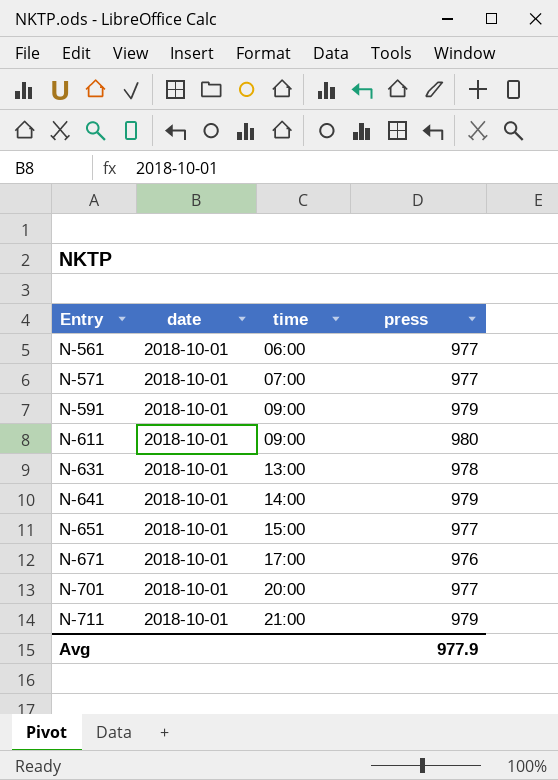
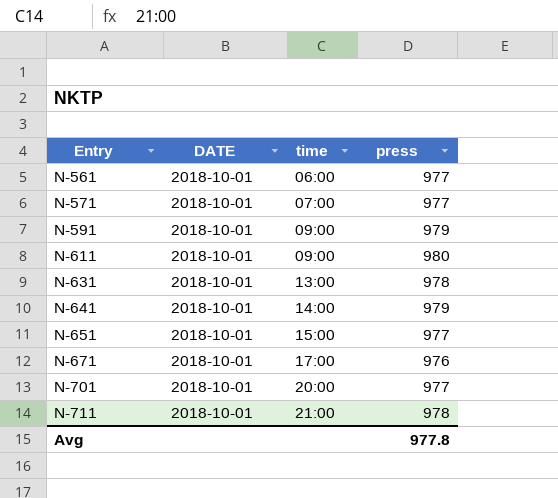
column name: date -> DATE
N-711 | press: 979 -> 978
Avg | press: 977.9 -> 977.8

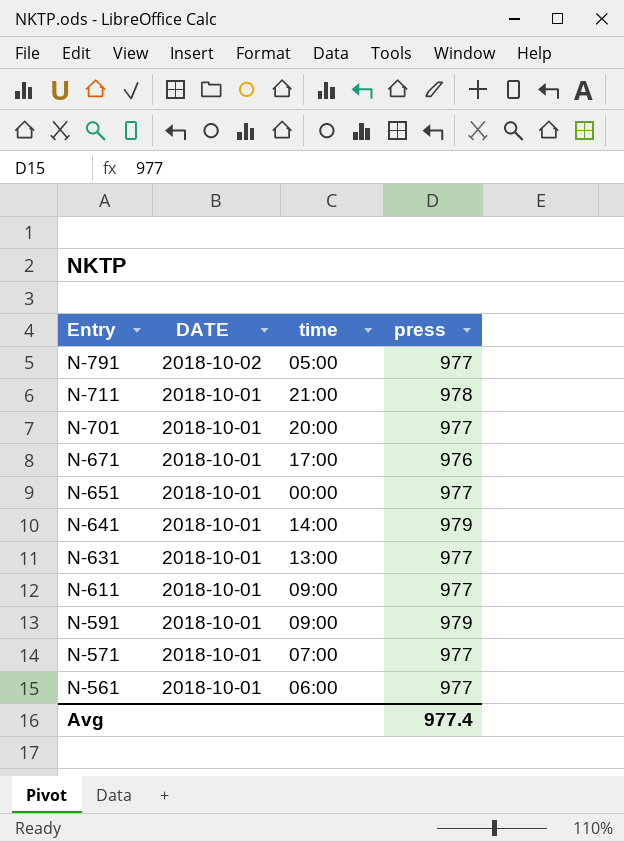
row order: Entry ascending -> Entry descending
row N-791: none -> 2018-10-02 | 05:00 | 977
N-651 | time: 15:00 -> 00:00
N-631 | press: 978 -> 977
N-611 | press: 980 -> 977
Avg | press: 977.8 -> 977.4

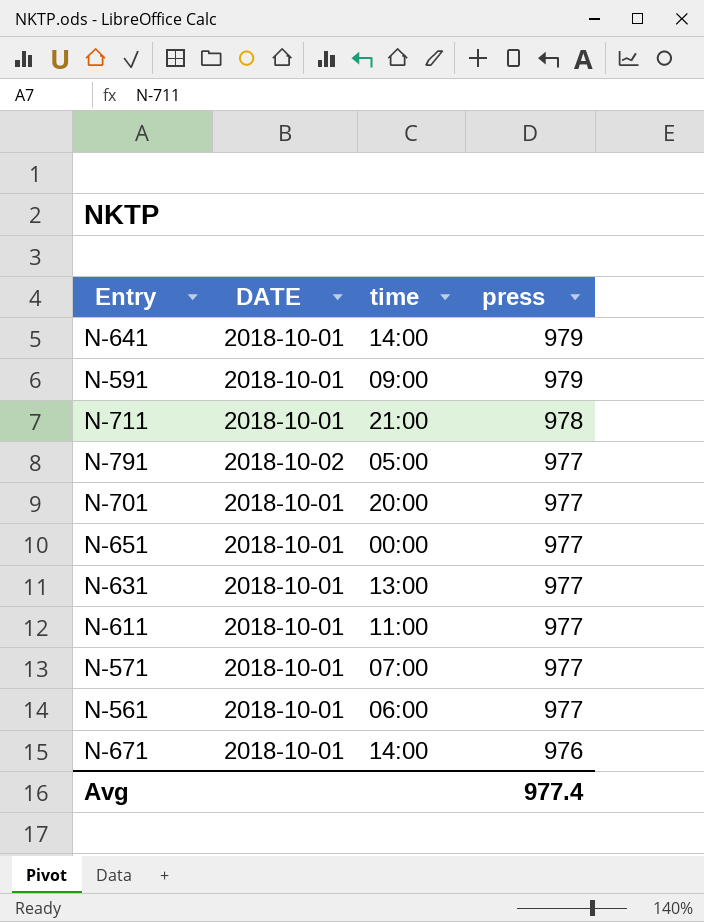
row order: Entry descending -> press descending
N-611 | time: 09:00 -> 11:00
N-671 | time: 17:00 -> 14:00

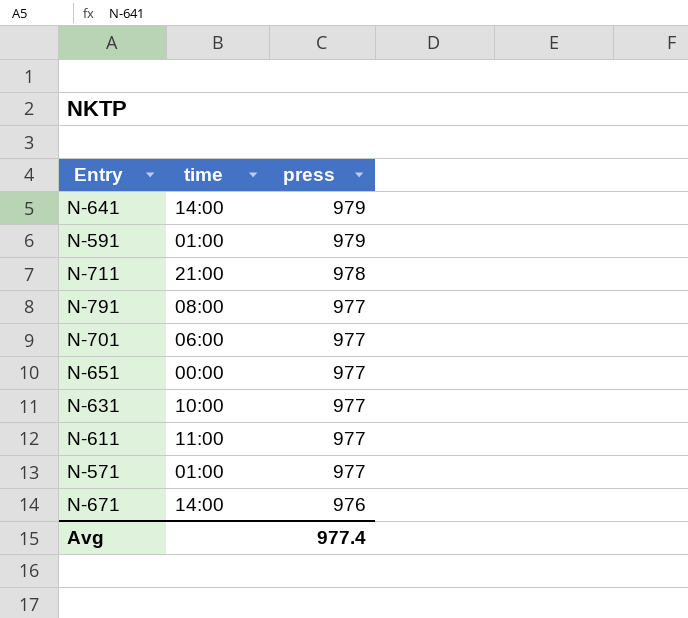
column DATE | position: 2 -> none
row N-561: 2018-10-01 | 06:00 | 977 -> none
N-591 | time: 09:00 -> 01:00
N-791 | time: 05:00 -> 08:00
N-701 | time: 20:00 -> 06:00
N-631 | time: 13:00 -> 10:00
N-571 | time: 07:00 -> 01:00

